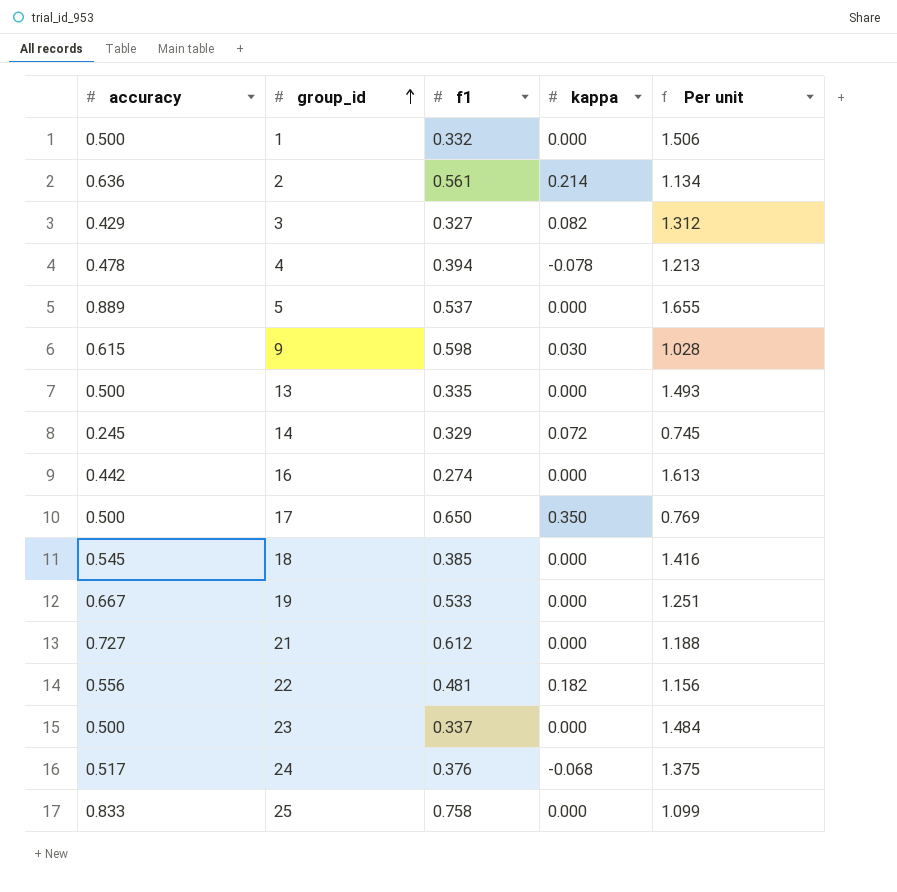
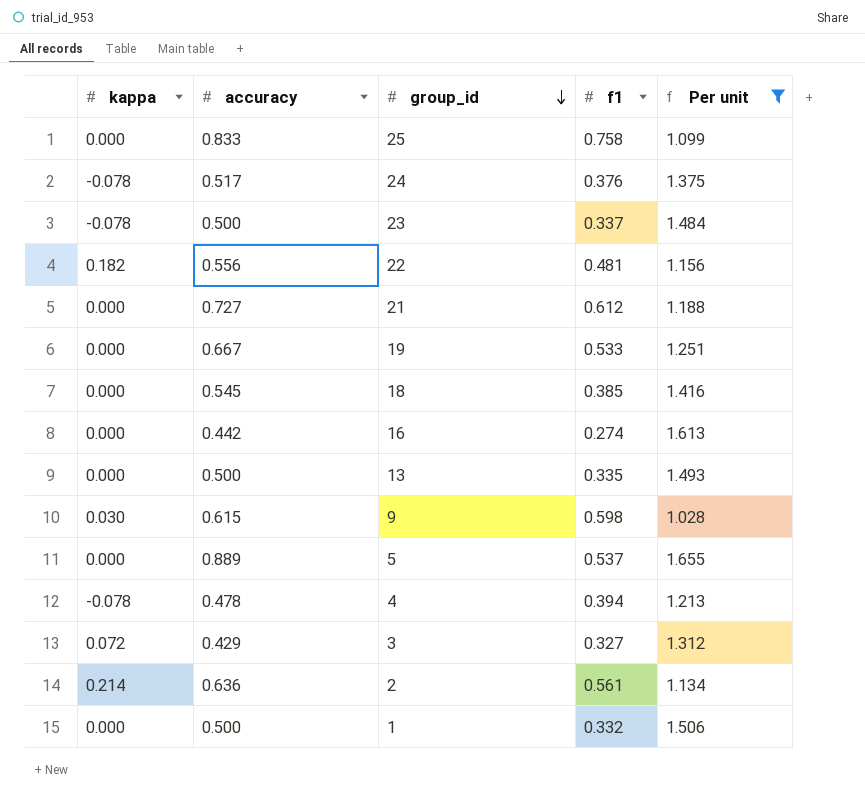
filter: none -> Per unit >= 1.028
row order: group_id ascending -> group_id descending
column kappa | position: 4 -> 1
24 | kappa: -0.068 -> -0.078
23 | kappa: 0.000 -> -0.078
3 | kappa: 0.082 -> 0.072

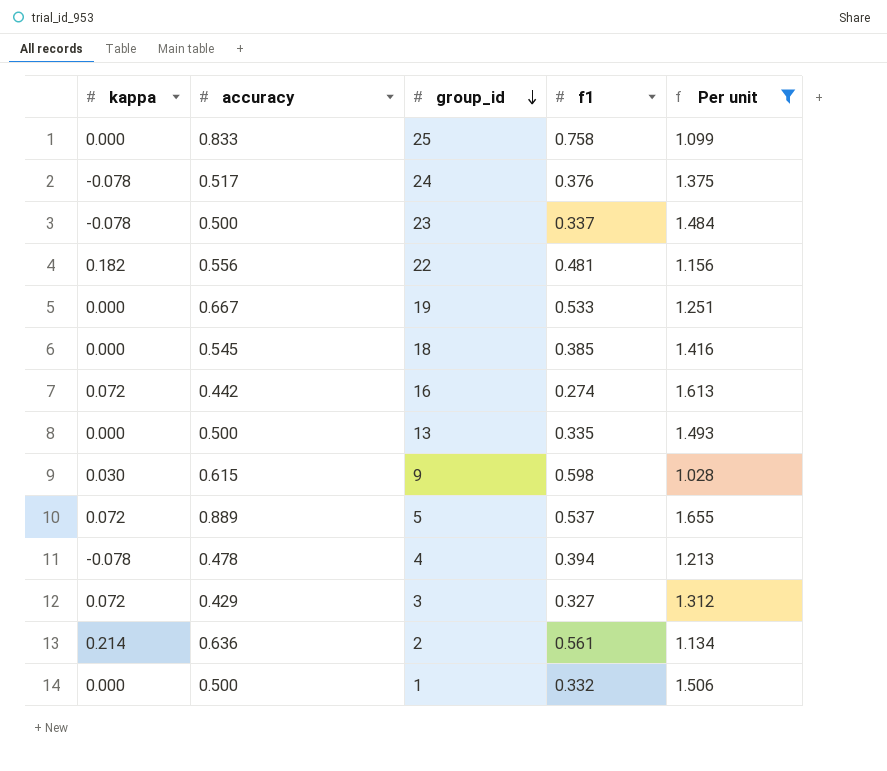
row 21: 0.000 | 0.727 | 0.612 | 1.188 -> none
16 | kappa: 0.000 -> 0.072
5 | kappa: 0.000 -> 0.072

